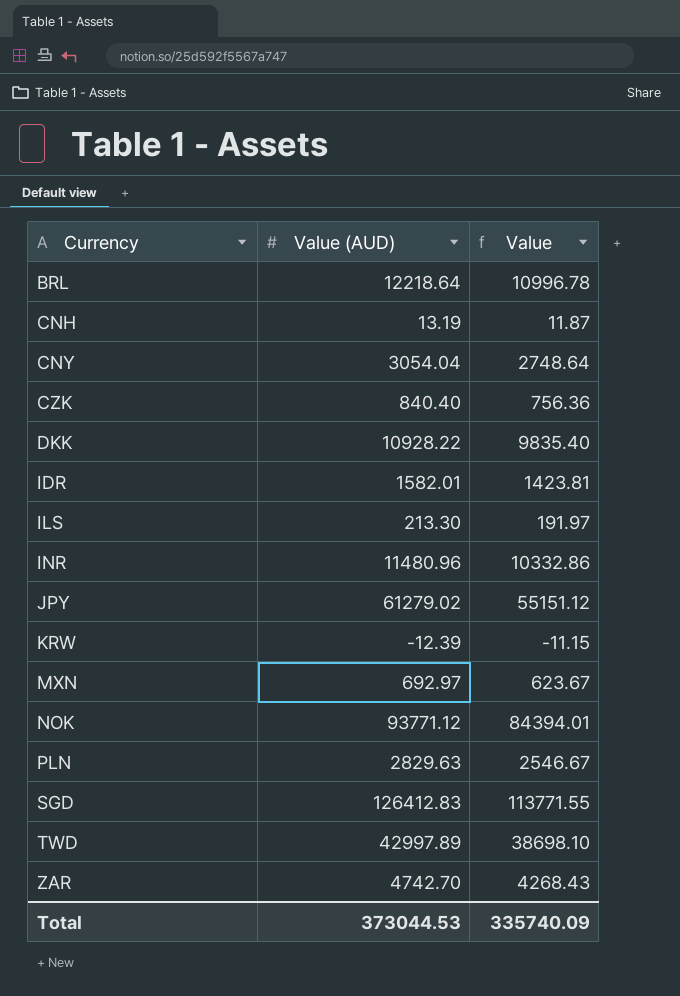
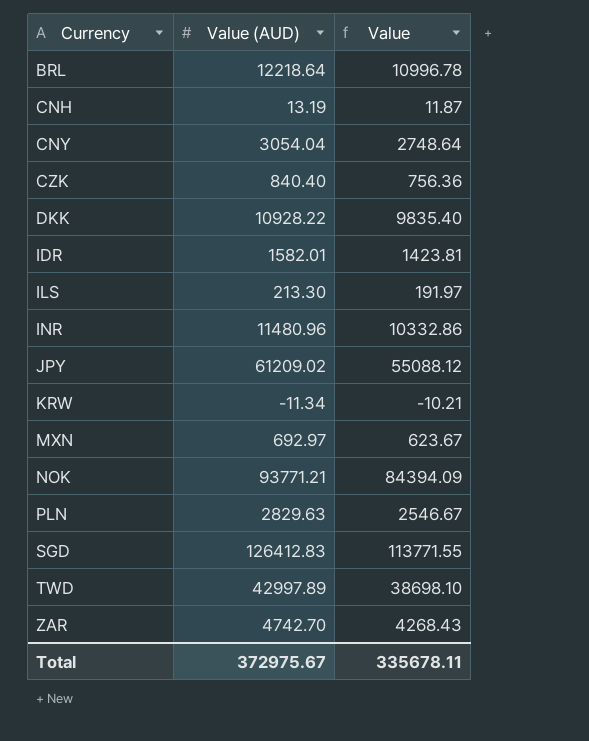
JPY | Value (AUD): 61279.02 -> 61209.02
JPY | Value: 55151.12 -> 55088.12
KRW | Value (AUD): -12.39 -> -11.34
KRW | Value: -11.15 -> -10.21
NOK | Value (AUD): 93771.12 -> 93771.21
NOK | Value: 84394.01 -> 84394.09
Total | Value (AUD): 373044.53 -> 372975.67
Total | Value: 335740.09 -> 335678.11

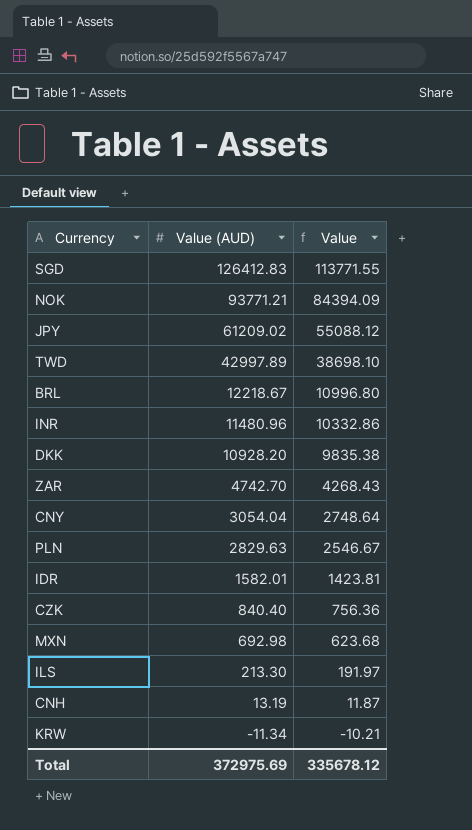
row order: Currency ascending -> Value (AUD) descending
BRL | Value (AUD): 12218.64 -> 12218.67
BRL | Value: 10996.78 -> 10996.80
DKK | Value (AUD): 10928.22 -> 10928.20
DKK | Value: 9835.40 -> 9835.38
MXN | Value (AUD): 692.97 -> 692.98
MXN | Value: 623.67 -> 623.68
Total | Value (AUD): 372975.67 -> 372975.69
Total | Value: 335678.11 -> 335678.12

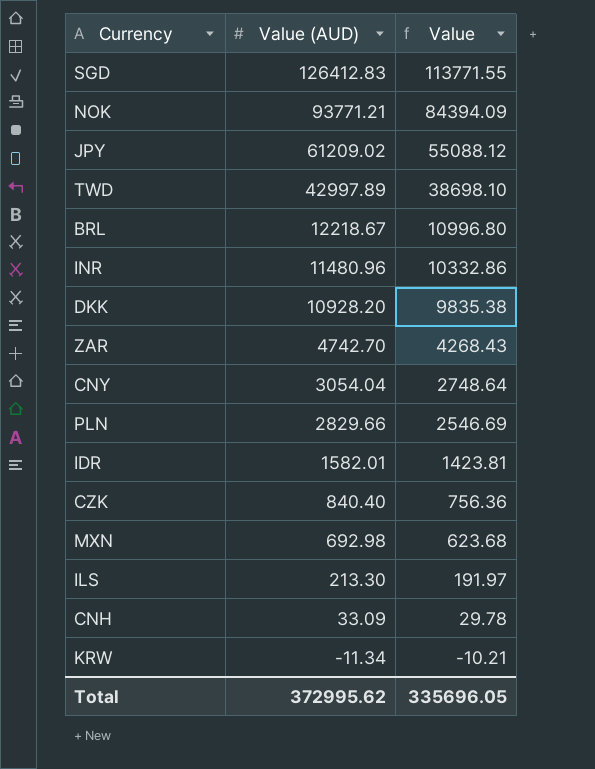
PLN | Value (AUD): 2829.63 -> 2829.66
PLN | Value: 2546.67 -> 2546.69
CNH | Value (AUD): 13.19 -> 33.09
CNH | Value: 11.87 -> 29.78
Total | Value (AUD): 372975.69 -> 372995.62
Total | Value: 335678.12 -> 335696.05

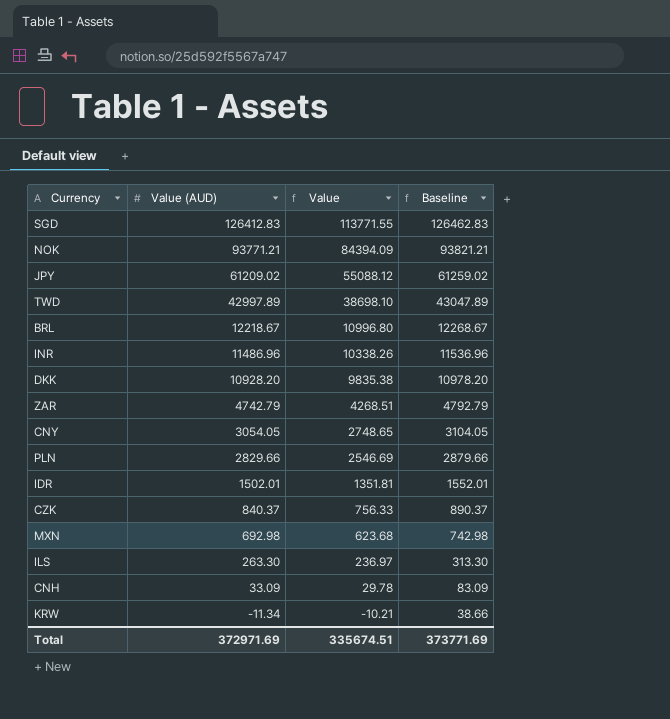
column Baseline | formula: none -> [Value (AUD)] + 50
INR | Value (AUD): 11480.96 -> 11486.96
INR | Value: 10332.86 -> 10338.26
ZAR | Value (AUD): 4742.70 -> 4742.79
ZAR | Value: 4268.43 -> 4268.51
CNY | Value (AUD): 3054.04 -> 3054.05
CNY | Value: 2748.64 -> 2748.65
IDR | Value (AUD): 1582.01 -> 1502.01
IDR | Value: 1423.81 -> 1351.81
CZK | Value (AUD): 840.40 -> 840.37
CZK | Value: 756.36 -> 756.33
ILS | Value (AUD): 213.30 -> 263.30
ILS | Value: 191.97 -> 236.97
Total | Value (AUD): 372995.62 -> 372971.69
Total | Value: 335696.05 -> 335674.51

